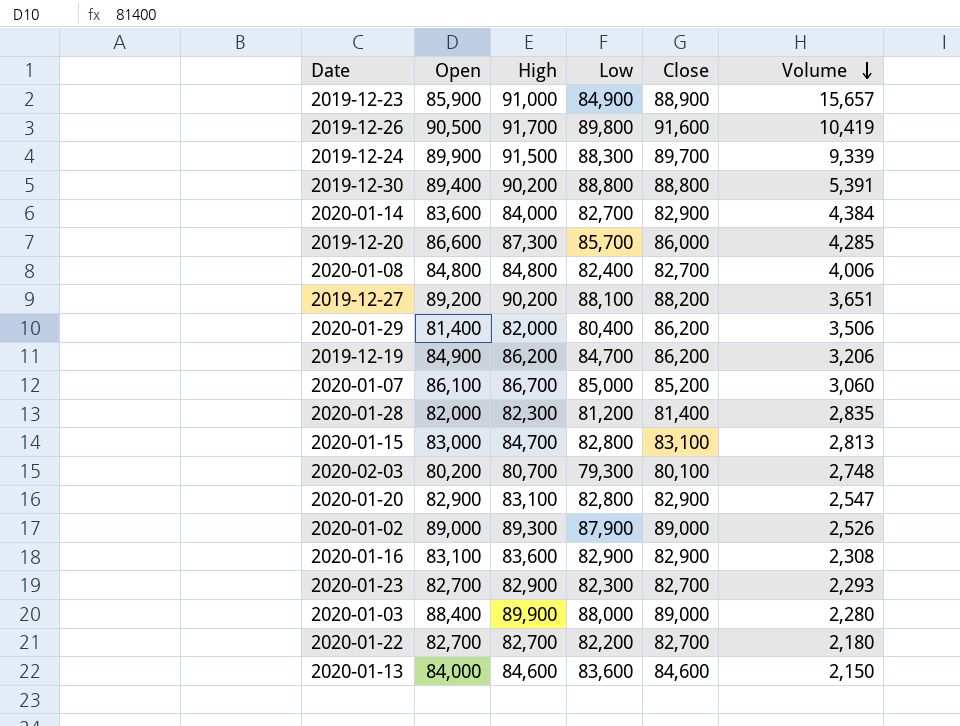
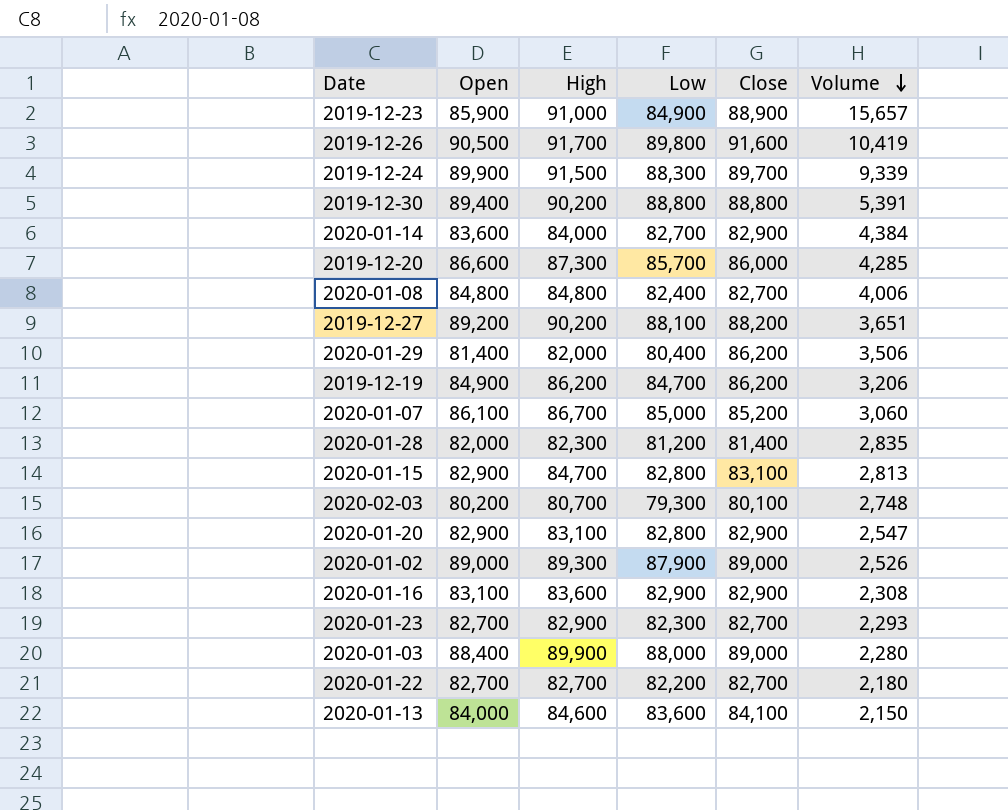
2020-01-15 | Open: 83,000 -> 82,900
2020-01-13 | Close: 84,600 -> 84,100

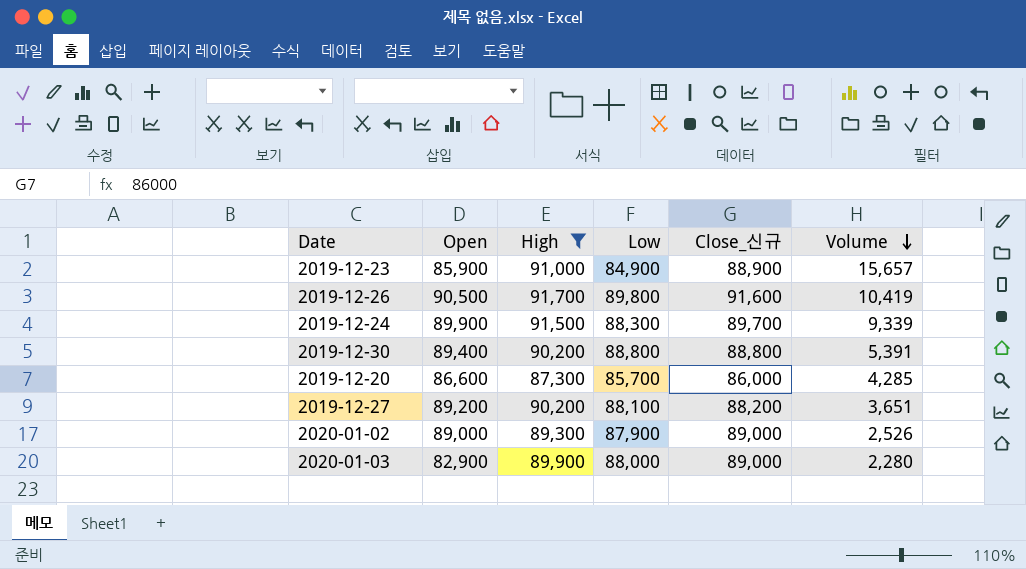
filter: none -> High >= 87,300
column name: Close -> Close_신규
2020-01-03 | Open: 88,400 -> 82,900

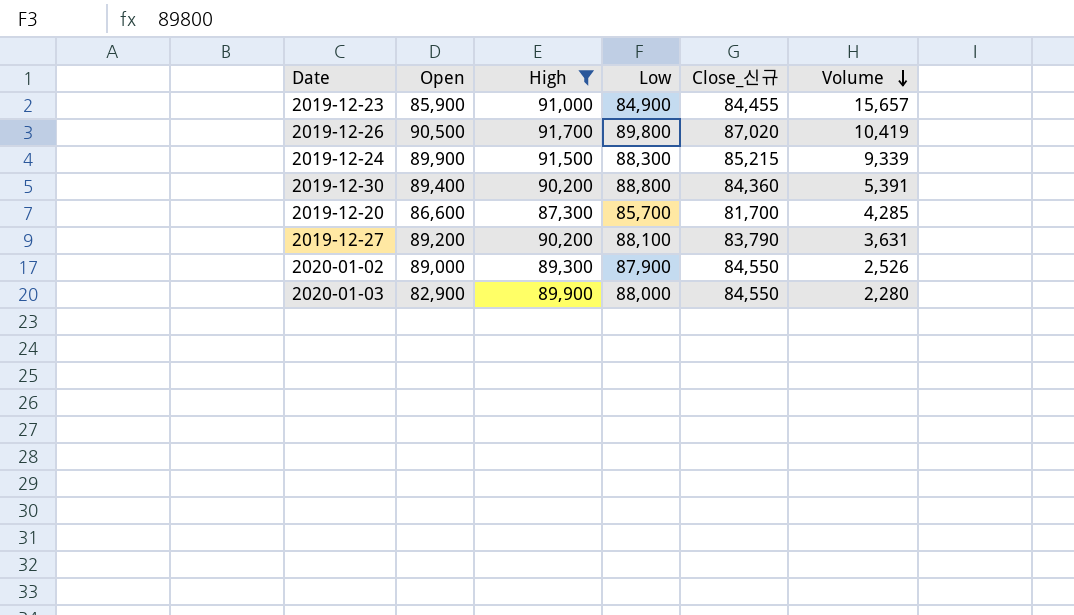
2019-12-23 | Close_신규: 88,900 -> 84,455
2019-12-26 | Close_신규: 91,600 -> 87,020
2019-12-24 | Close_신규: 89,700 -> 85,215
2019-12-30 | Close_신규: 88,800 -> 84,360
2019-12-20 | Close_신규: 86,000 -> 81,700
2019-12-27 | Close_신규: 88,200 -> 83,790
2019-12-27 | Volume: 3,651 -> 3,631
2020-01-02 | Close_신규: 89,000 -> 84,550
2020-01-03 | Close_신규: 89,000 -> 84,550

